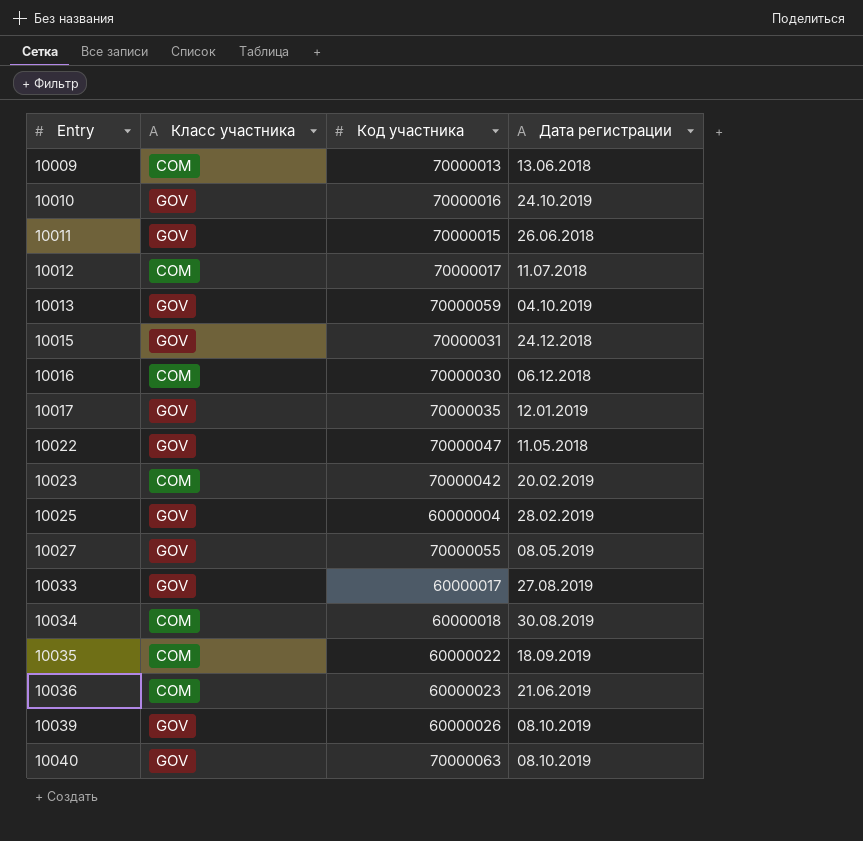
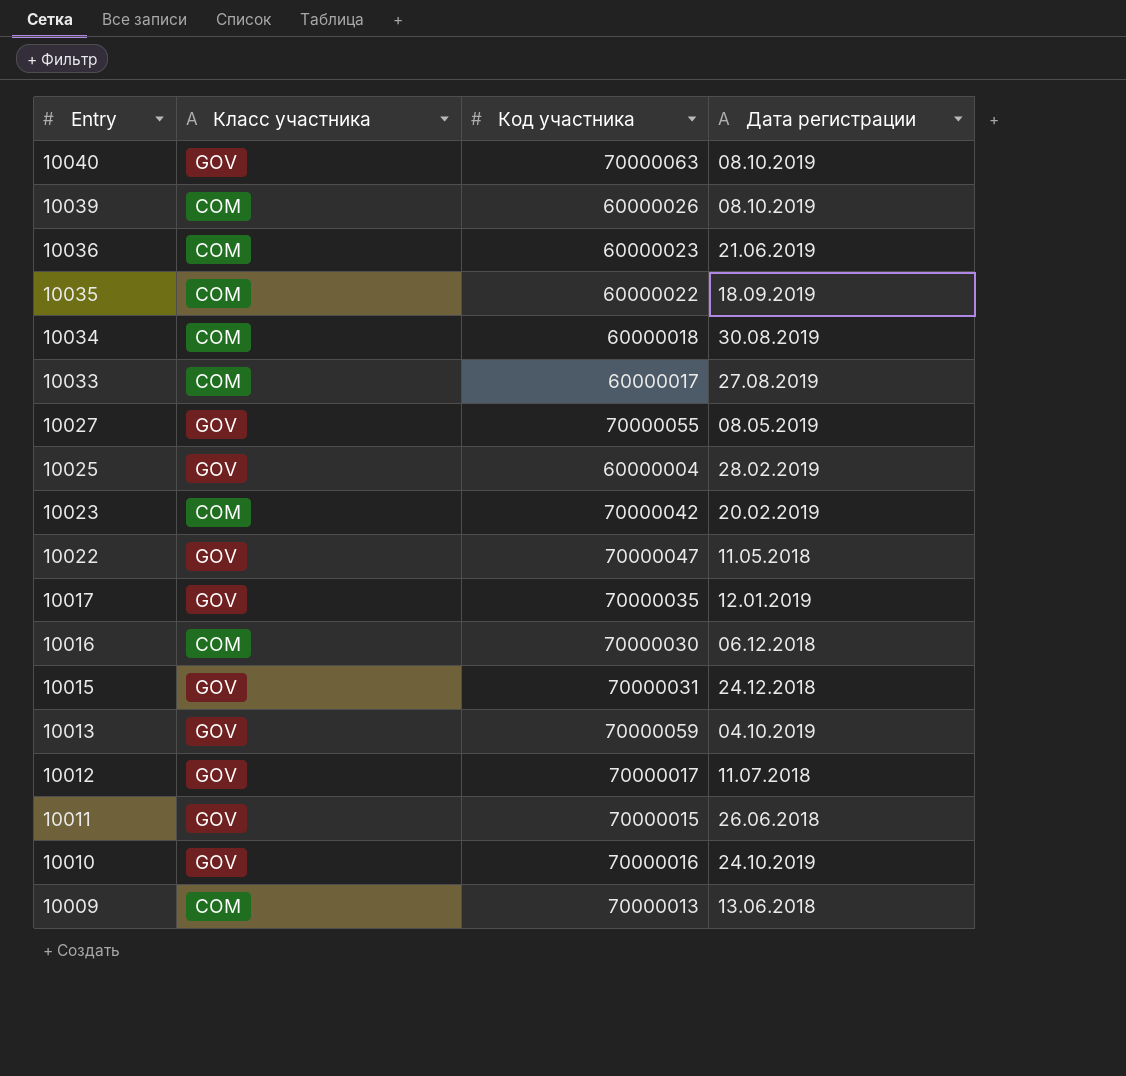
row order: Entry ascending -> Entry descending
10039 | Класс участника: GOV -> COM
10033 | Класс участника: GOV -> COM
10012 | Класс участника: COM -> GOV

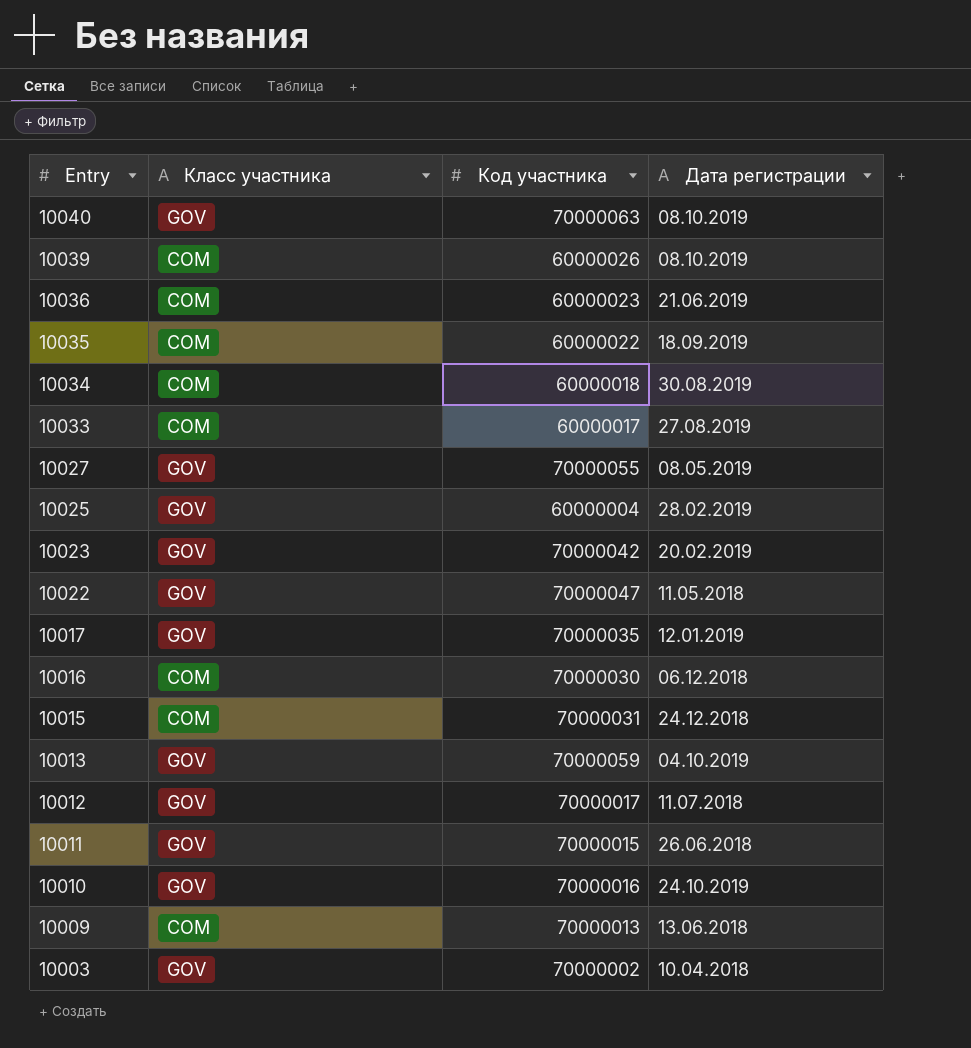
10023 | Класс участника: COM -> GOV
10015 | Класс участника: GOV -> COM
row 10003: none -> GOV | 70000002 | 10.04.2018

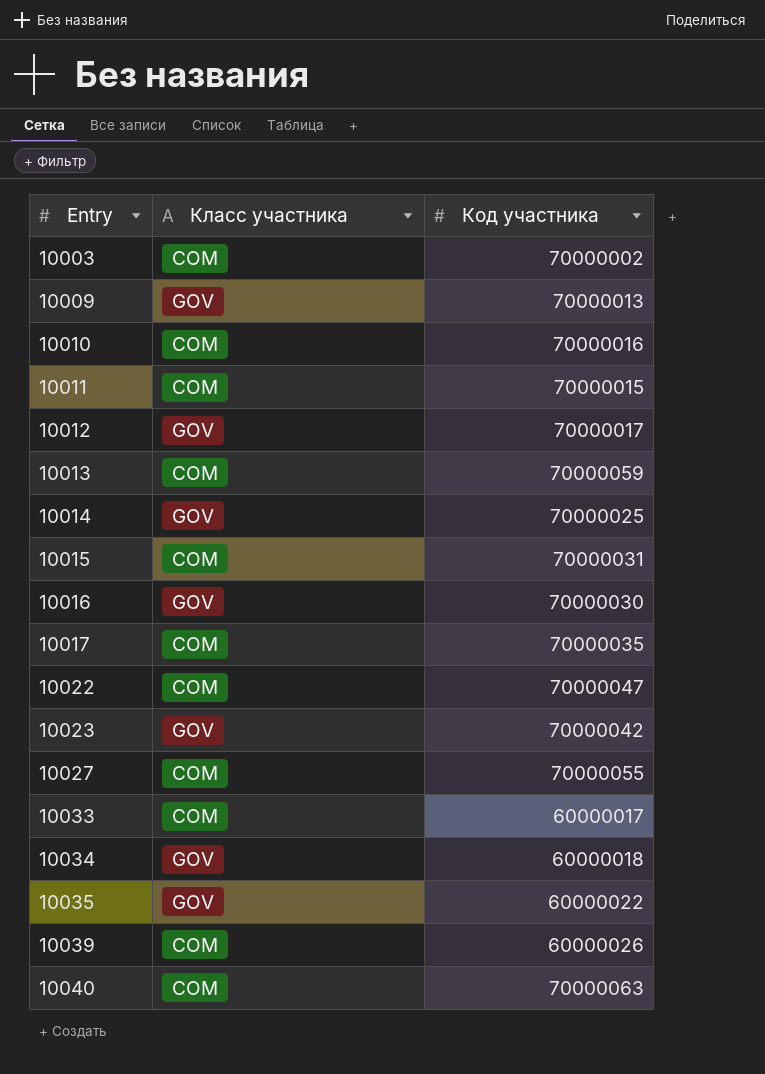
row order: Entry descending -> Entry ascending
column Дата регистрации | position: 4 -> none
row 10036: COM | 60000023 | 21.06.2019 -> none
row 10025: GOV | 60000004 | 28.02.2019 -> none
10003 | Класс участника: GOV -> COM
10009 | Класс участника: COM -> GOV
10010 | Класс участника: GOV -> COM
10011 | Класс участника: GOV -> COM
10013 | Класс участника: GOV -> COM
row 10014: none -> GOV | 70000025
10016 | Класс участника: COM -> GOV
10017 | Класс участника: GOV -> COM
10022 | Класс участника: GOV -> COM
10027 | Класс участника: GOV -> COM
10034 | Класс участника: COM -> GOV
10035 | Класс участника: COM -> GOV
10040 | Класс участника: GOV -> COM

